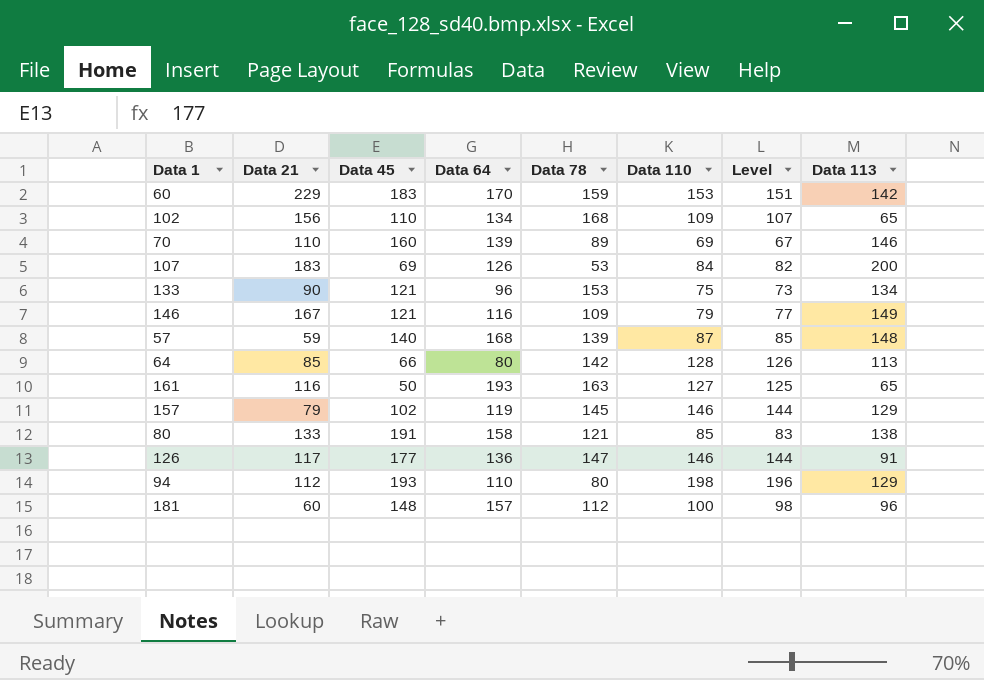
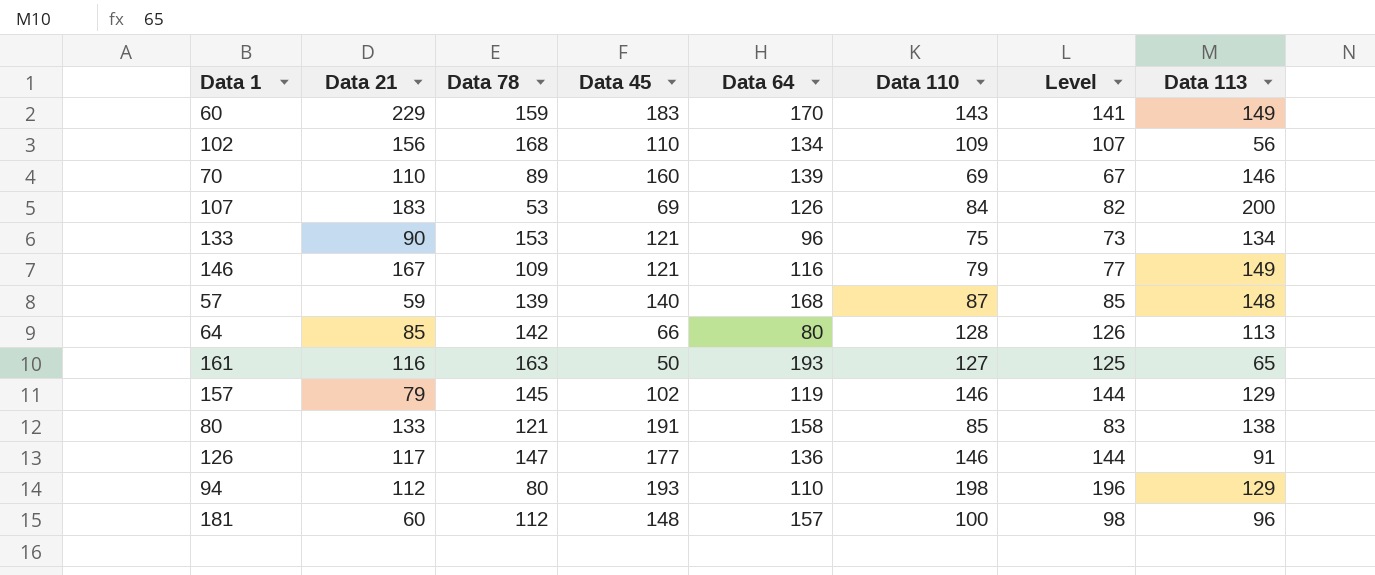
column Data 78 | position: 5 -> 3
60 | Data 110: 153 -> 143
60 | Level: 151 -> 141
60 | Data 113: 142 -> 149
102 | Data 113: 65 -> 56

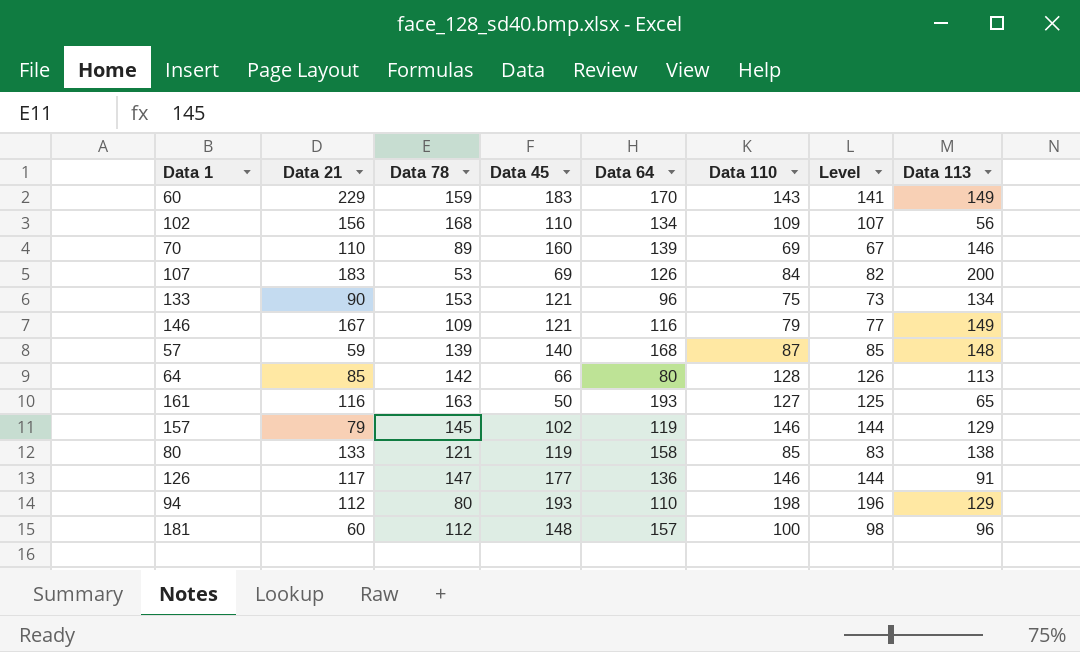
80 | Data 45: 191 -> 119

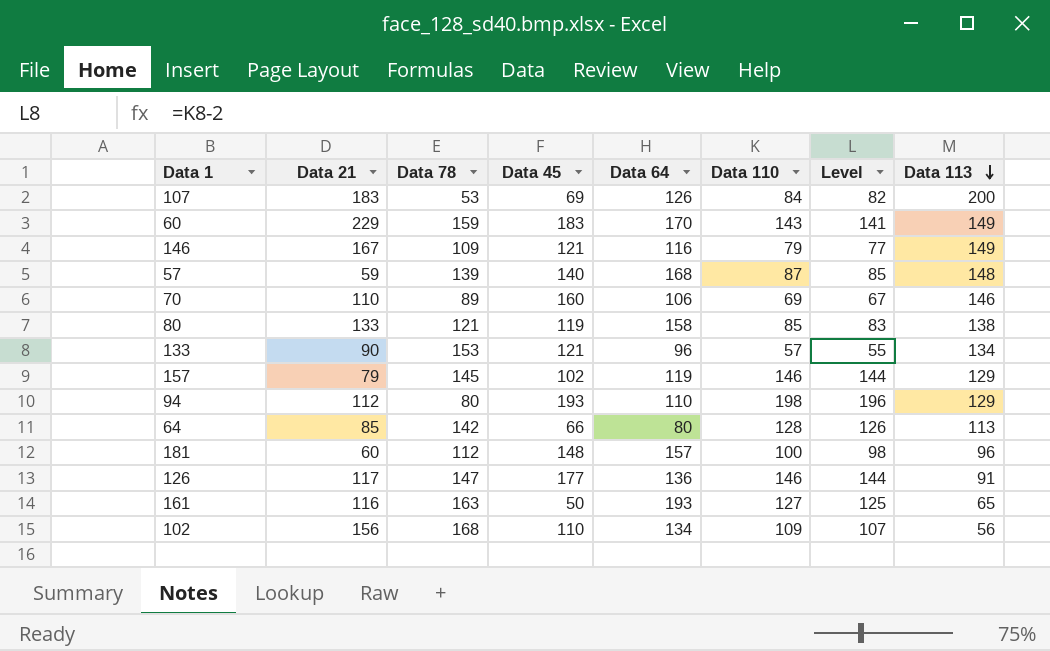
row order: none -> Data 113 descending
70 | Data 64: 139 -> 106
133 | Data 110: 75 -> 57
133 | Level: 73 -> 55

